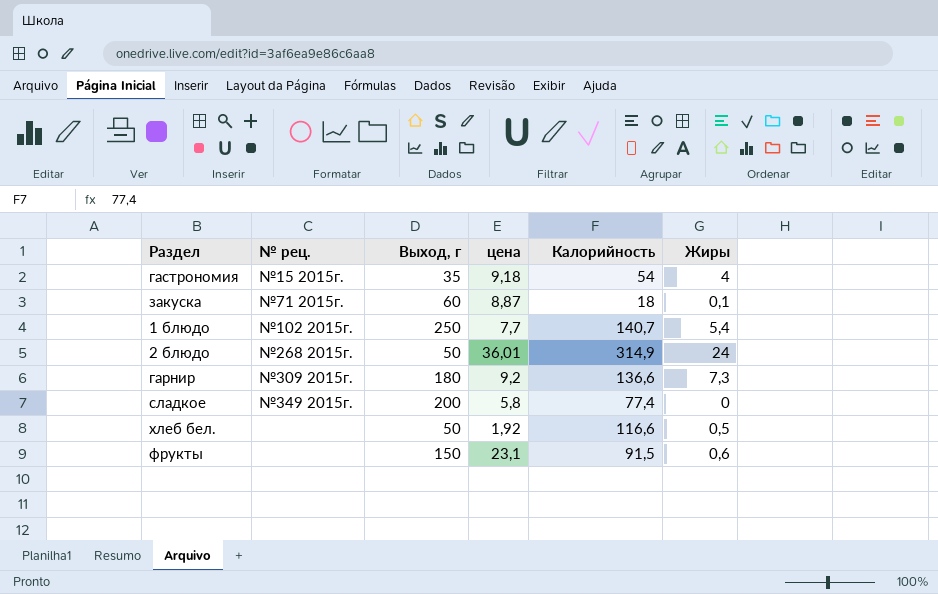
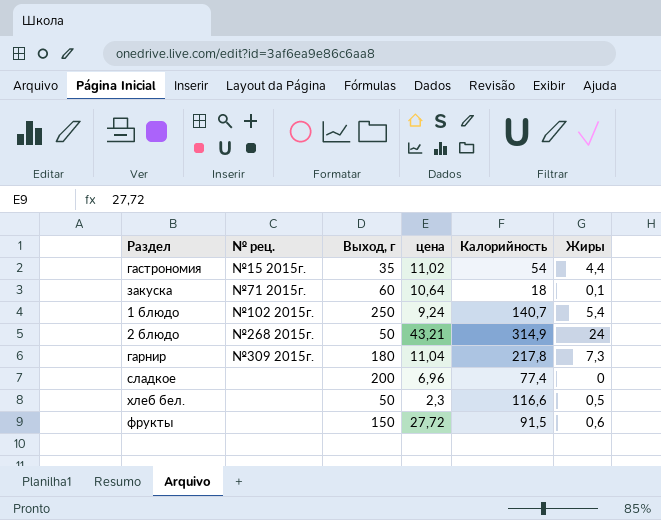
гастрономия | цена: 9,18 -> 11,02
гастрономия | Жиры: 4 -> 4,4
закуска | цена: 8,87 -> 10,64
1 блюдо | цена: 7,7 -> 9,24
2 блюдо | цена: 36,01 -> 43,21
гарнир | цена: 9,2 -> 11,04
гарнир | Калорийность: 136,6 -> 217,8
сладкое | № рец.: №349 2015г. -> none
сладкое | цена: 5,8 -> 6,96
хлеб бел. | цена: 1,92 -> 2,3
фрукты | цена: 23,1 -> 27,72

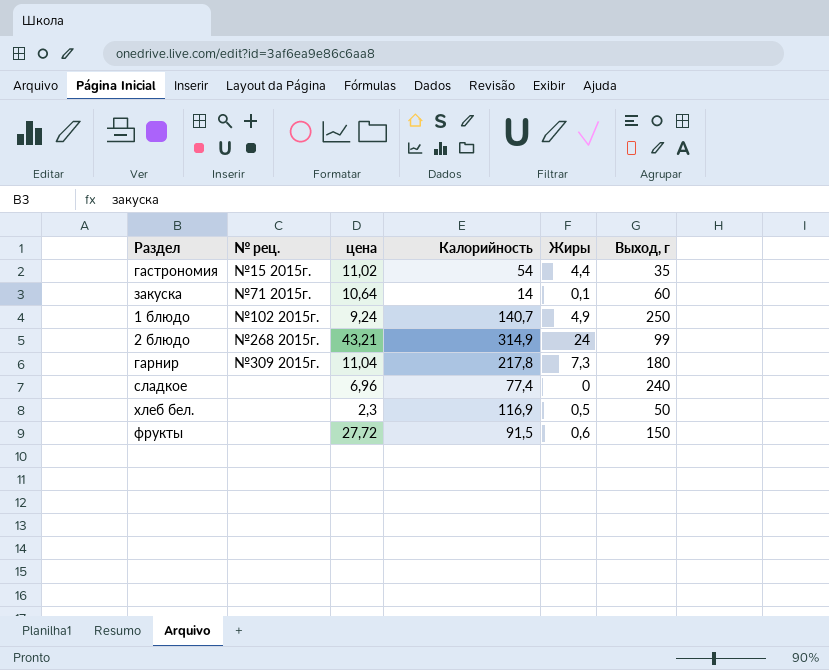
column Выход, г | position: 3 -> 6
закуска | Калорийность: 18 -> 14
1 блюдо | Жиры: 5,4 -> 4,9
2 блюдо | Выход, г: 50 -> 99
сладкое | Выход, г: 200 -> 240
хлеб бел. | Калорийность: 116,6 -> 116,9

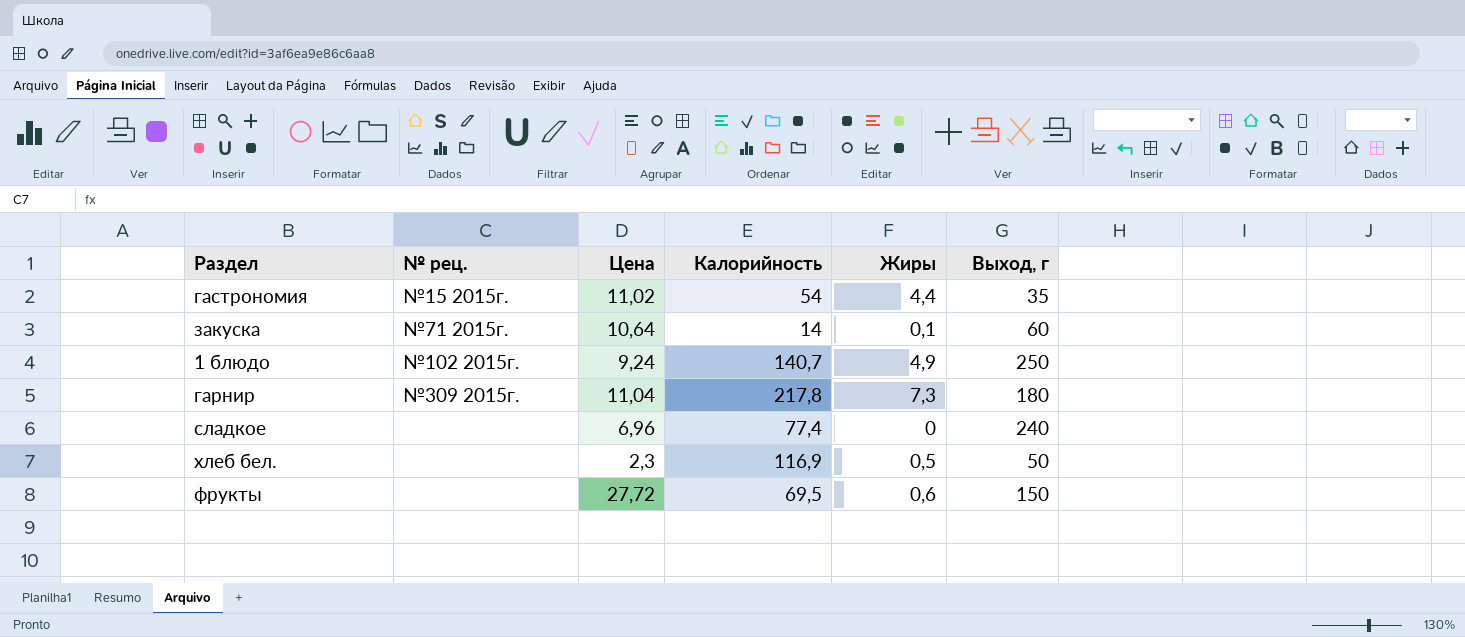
column name: цена -> Цена
row 2 блюдо: №268 2015г. | 43,21 | 314,9 | 24 | 99 -> none
фрукты | Калорийность: 91,5 -> 69,5

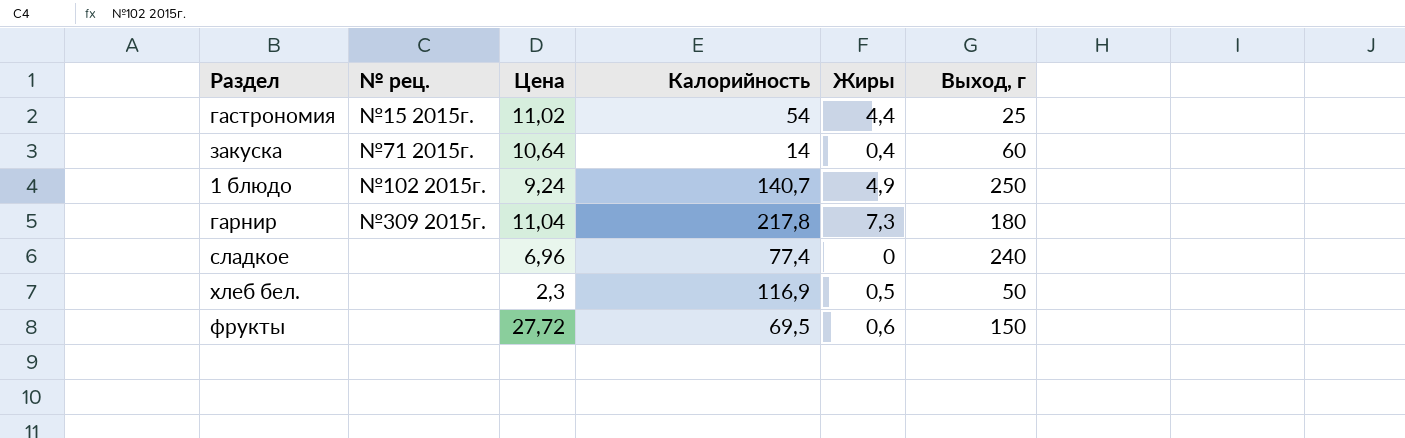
гастрономия | Выход, г: 35 -> 25
закуска | Жиры: 0,1 -> 0,4

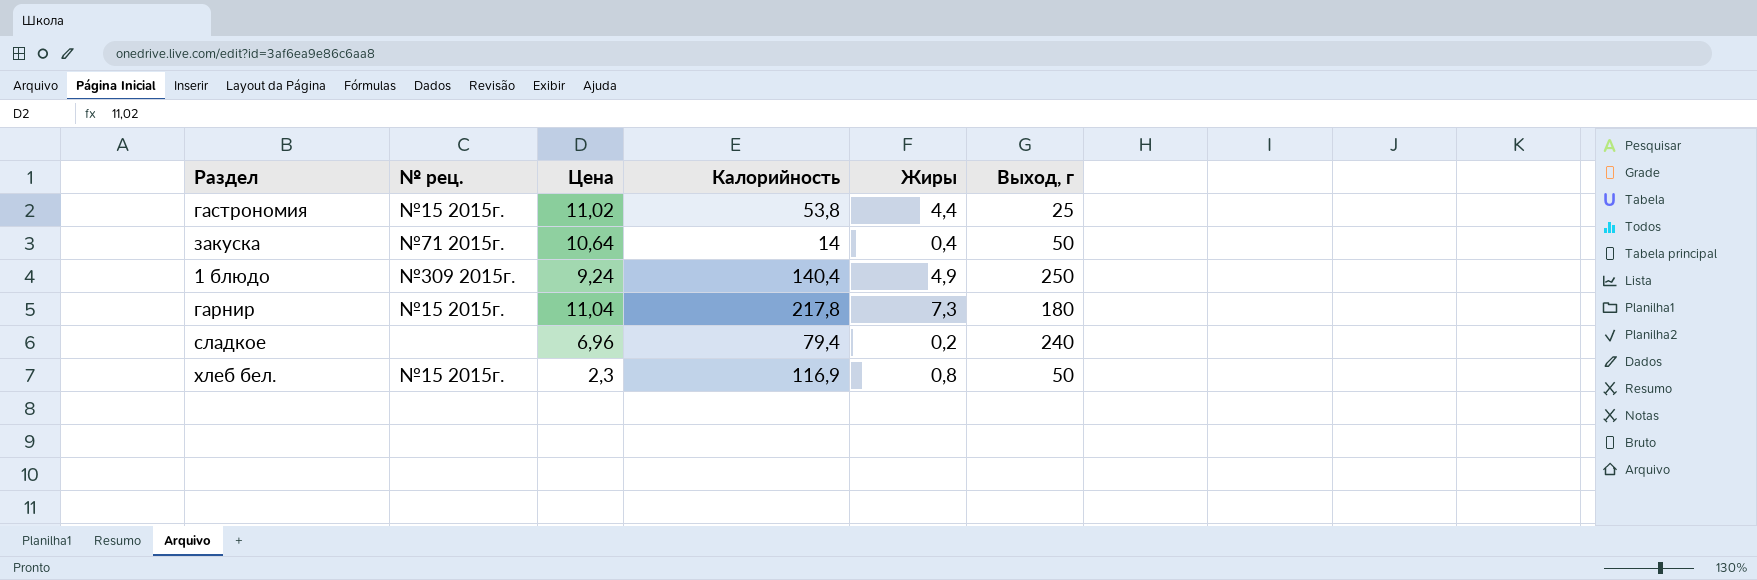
row фрукты: none | 27,72 | 69,5 | 0,6 | 150 -> none
гастрономия | Калорийность: 54 -> 53,8
закуска | Выход, г: 60 -> 50
1 блюдо | № рец.: №102 2015г. -> №309 2015г.
1 блюдо | Калорийность: 140,7 -> 140,4
гарнир | № рец.: №309 2015г. -> №15 2015г.
сладкое | Калорийность: 77,4 -> 79,4
сладкое | Жиры: 0 -> 0,2
хлеб бел. | № рец.: none -> №15 2015г.
хлеб бел. | Жиры: 0,5 -> 0,8

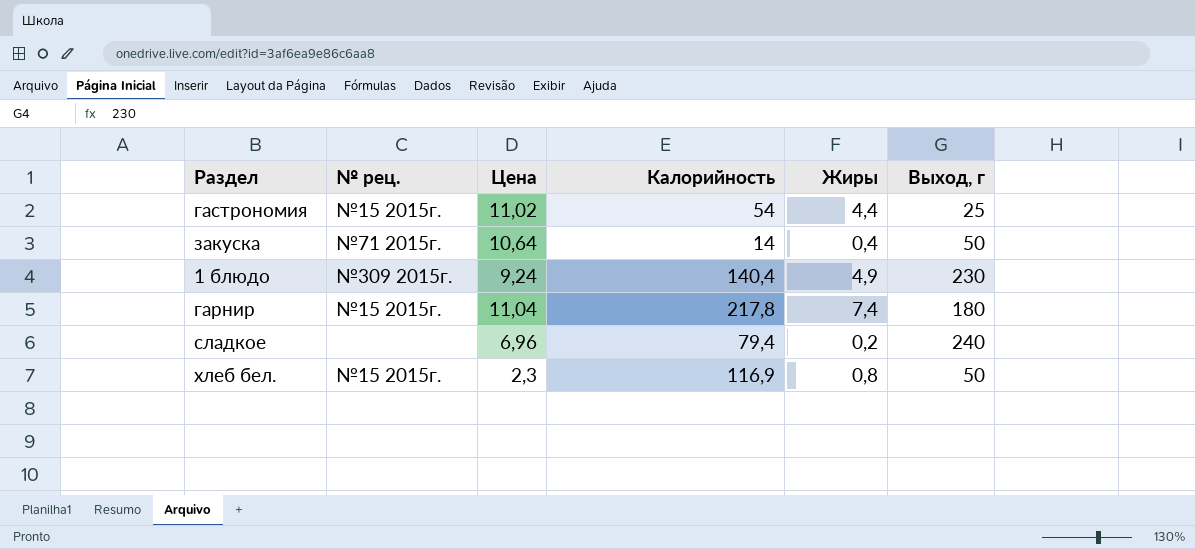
гастрономия | Калорийность: 53,8 -> 54
1 блюдо | Выход, г: 250 -> 230
гарнир | Жиры: 7,3 -> 7,4

